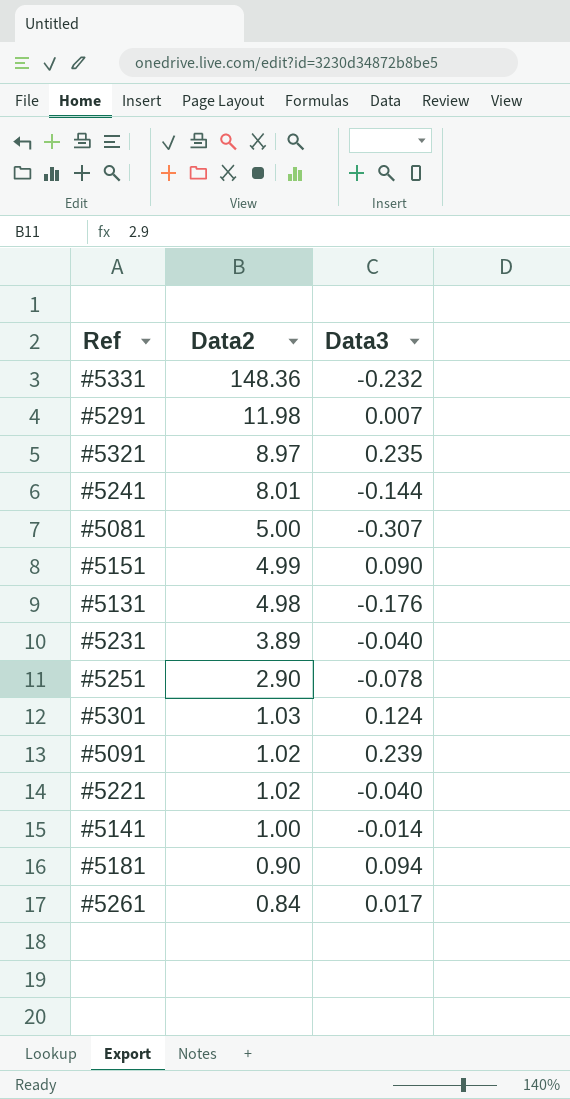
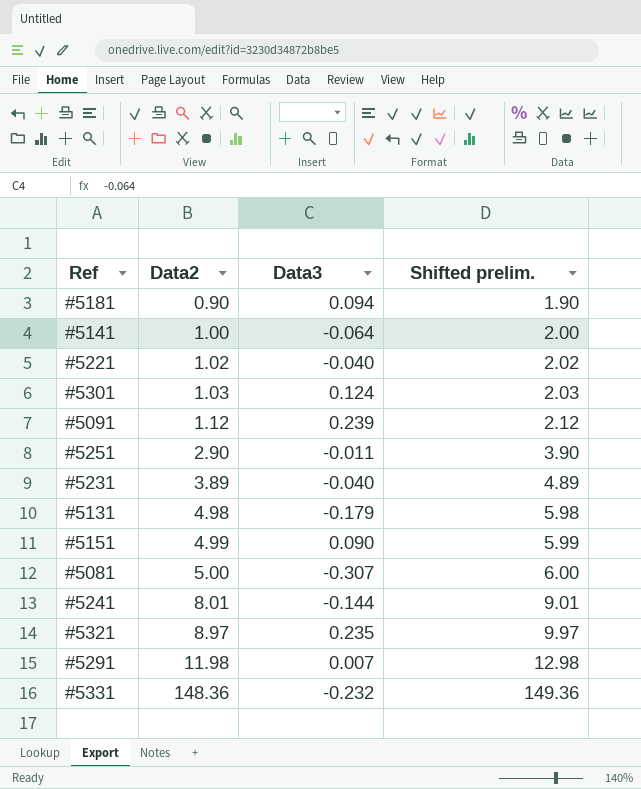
row order: Data2 descending -> Data2 ascending
column Shifted prelim. | formula: none -> [Data2] + 1
row #5261: 0.84 | 0.017 -> none
#5141 | Data3: -0.014 -> -0.064
#5091 | Data2: 1.02 -> 1.12
#5251 | Data3: -0.078 -> -0.011
#5131 | Data3: -0.176 -> -0.179

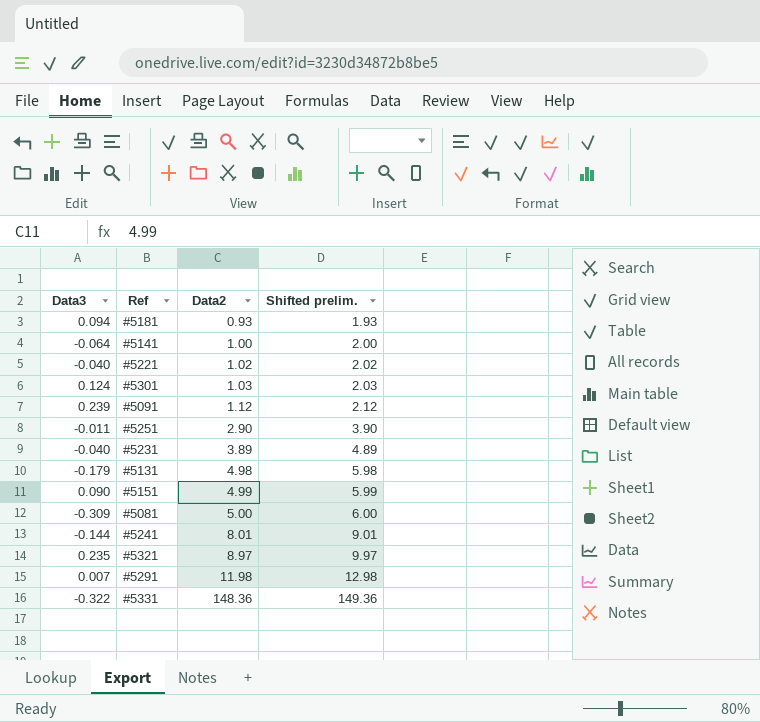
column Data3 | position: 3 -> 1
#5181 | Data2: 0.90 -> 0.93
#5181 | Shifted prelim.: 1.90 -> 1.93
#5081 | Data3: -0.307 -> -0.309
#5331 | Data3: -0.232 -> -0.322

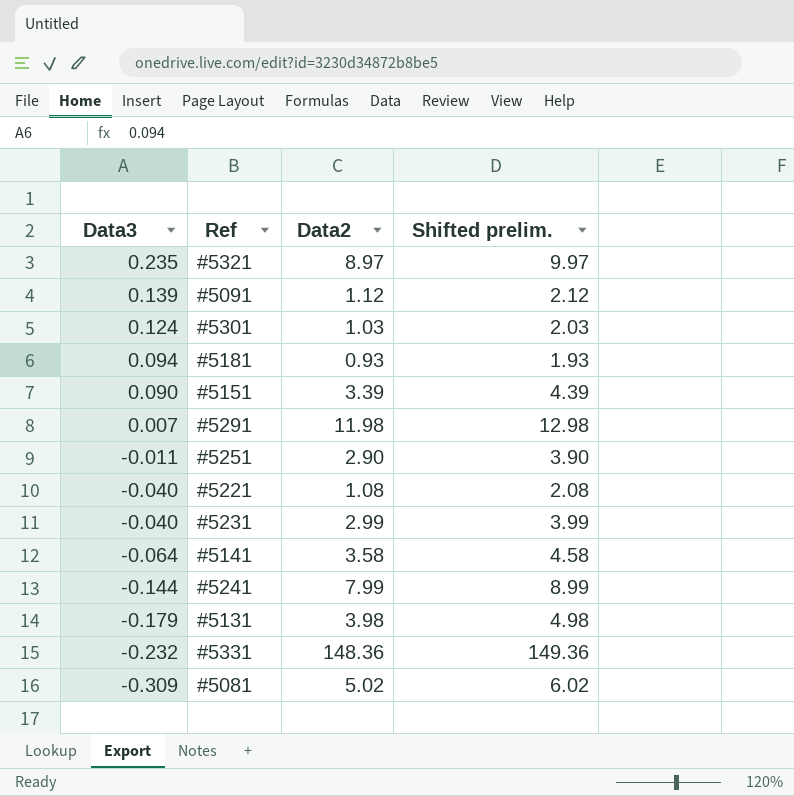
row order: Data2 ascending -> Data3 descending
#5091 | Data3: 0.239 -> 0.139
#5151 | Data2: 4.99 -> 3.39
#5151 | Shifted prelim.: 5.99 -> 4.39
#5221 | Data2: 1.02 -> 1.08
#5221 | Shifted prelim.: 2.02 -> 2.08
#5231 | Data2: 3.89 -> 2.99
#5231 | Shifted prelim.: 4.89 -> 3.99
#5141 | Data2: 1.00 -> 3.58
#5141 | Shifted prelim.: 2.00 -> 4.58
#5241 | Data2: 8.01 -> 7.99
#5241 | Shifted prelim.: 9.01 -> 8.99
#5131 | Data2: 4.98 -> 3.98
#5131 | Shifted prelim.: 5.98 -> 4.98
#5331 | Data3: -0.322 -> -0.232
#5081 | Data2: 5.00 -> 5.02
#5081 | Shifted prelim.: 6.00 -> 6.02

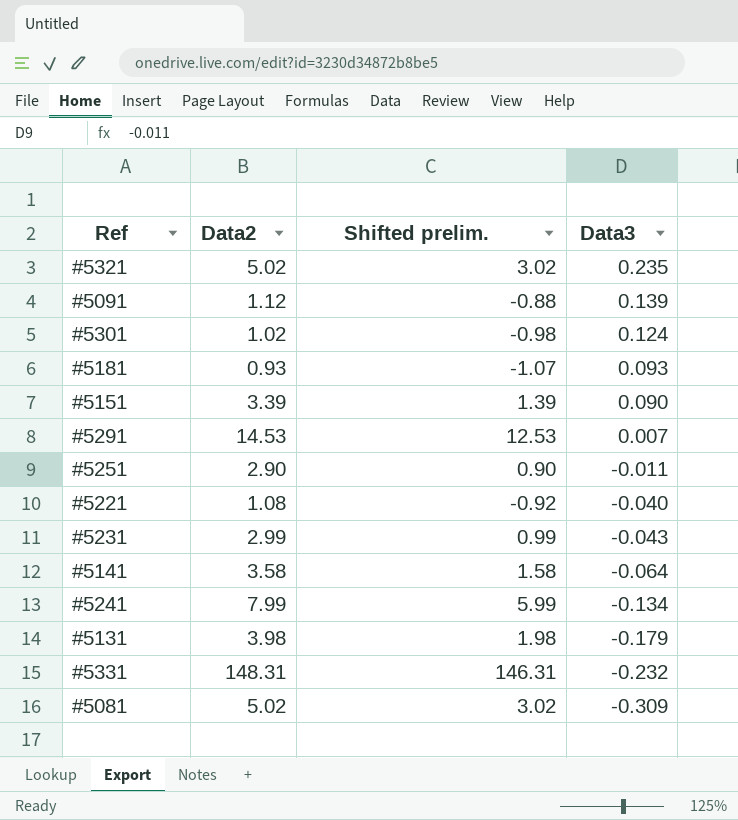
column Shifted prelim. | formula: [Data2] + 1 -> [Data2] - 2
column Data3 | position: 1 -> 4
#5321 | Data2: 8.97 -> 5.02
#5301 | Data2: 1.03 -> 1.02
#5181 | Data3: 0.094 -> 0.093
#5291 | Data2: 11.98 -> 14.53
#5231 | Data3: -0.040 -> -0.043
#5241 | Data3: -0.144 -> -0.134
#5331 | Data2: 148.36 -> 148.31

